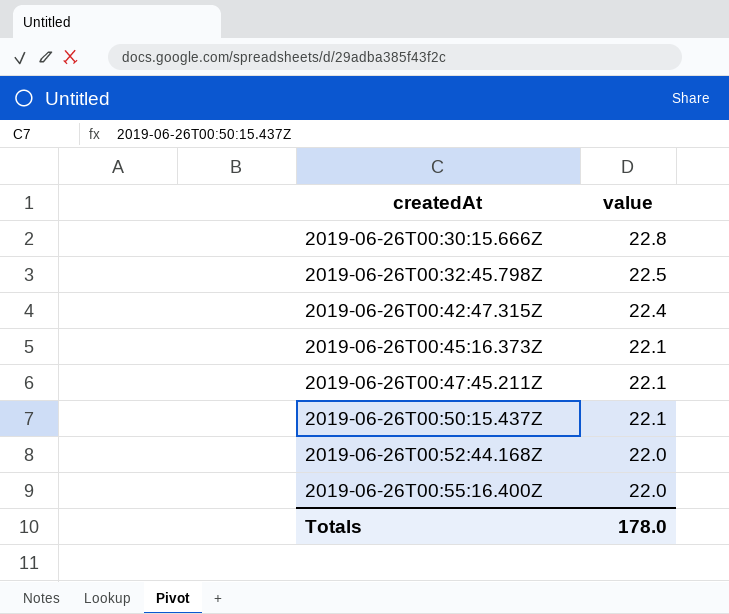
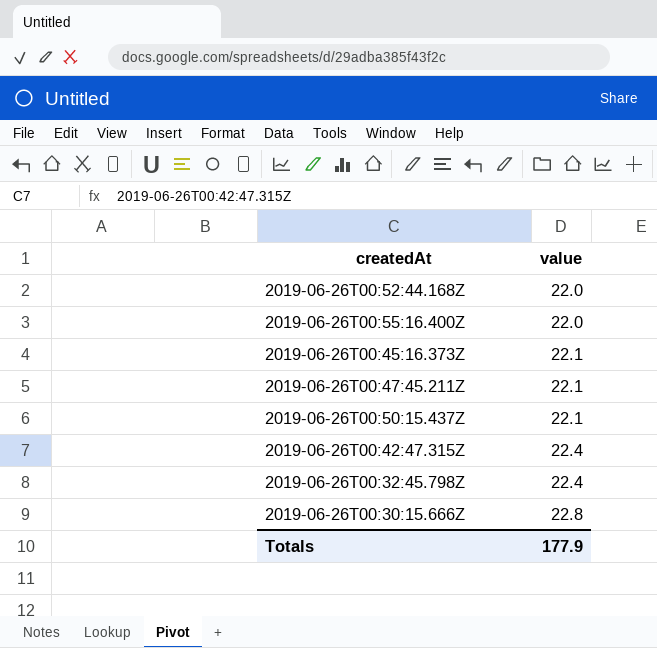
row order: createdAt ascending -> value ascending
2019-06-26T00:32:45.798Z | value: 22.5 -> 22.4
Totals | value: 178.0 -> 177.9

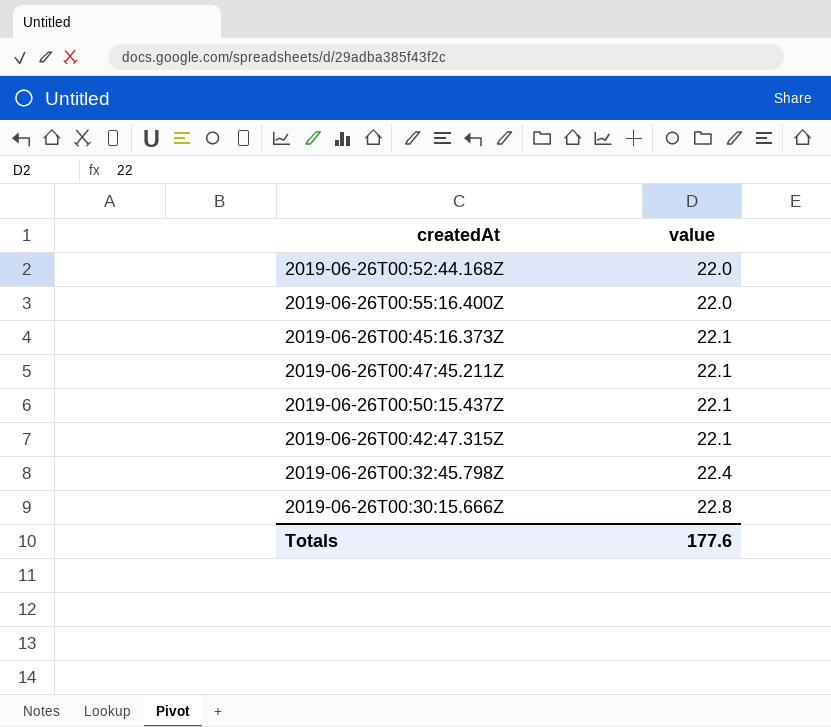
2019-06-26T00:42:47.315Z | value: 22.4 -> 22.1
Totals | value: 177.9 -> 177.6

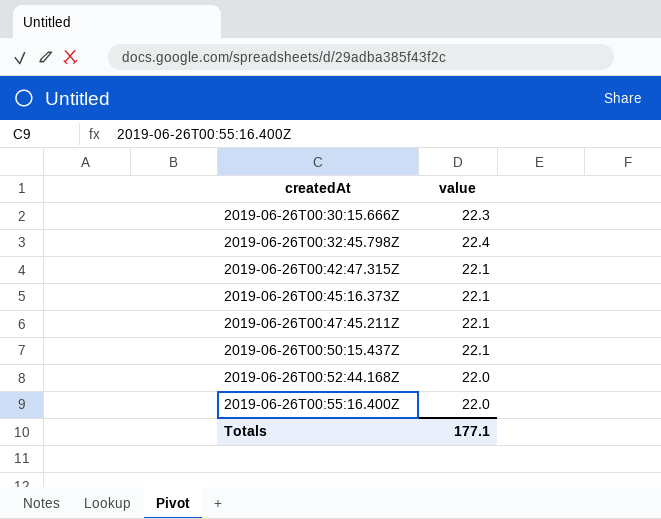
row order: value ascending -> createdAt ascending
2019-06-26T00:30:15.666Z | value: 22.8 -> 22.3
Totals | value: 177.6 -> 177.1

